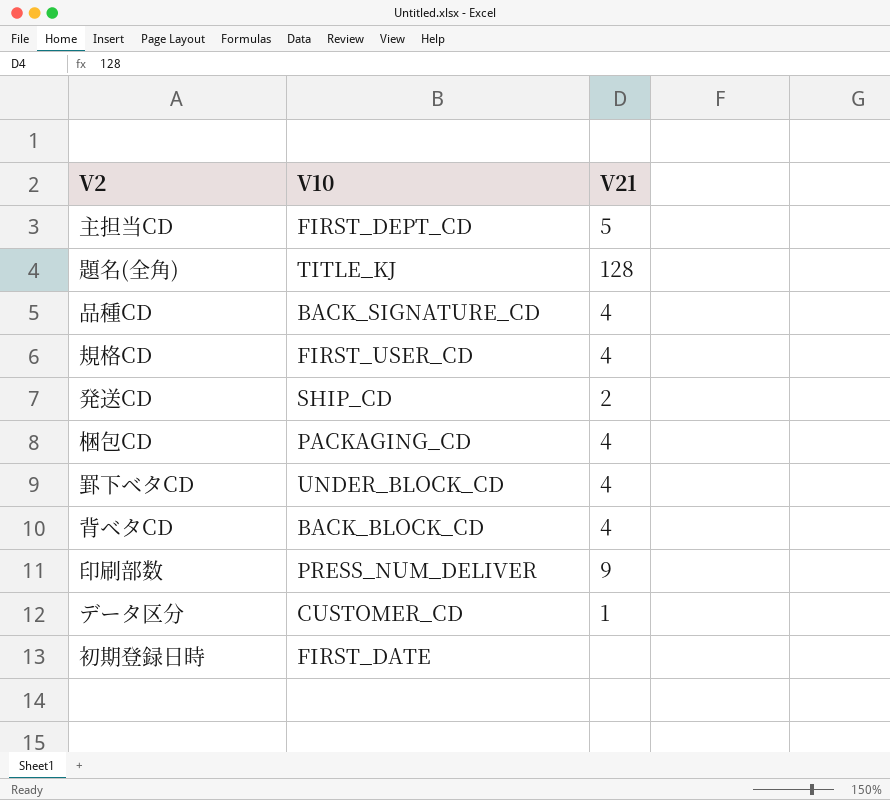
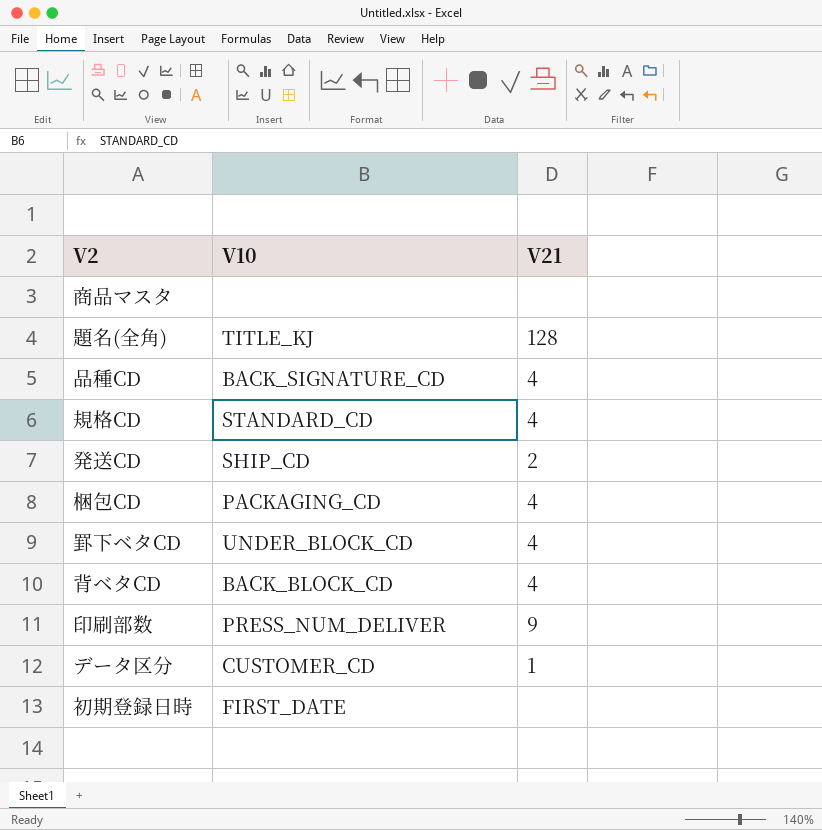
row 主担当CD: FIRST_DEPT_CD | 5 -> none
row 商品マスタ: none -> none | none
規格CD | V10: FIRST_USER_CD -> STANDARD_CD

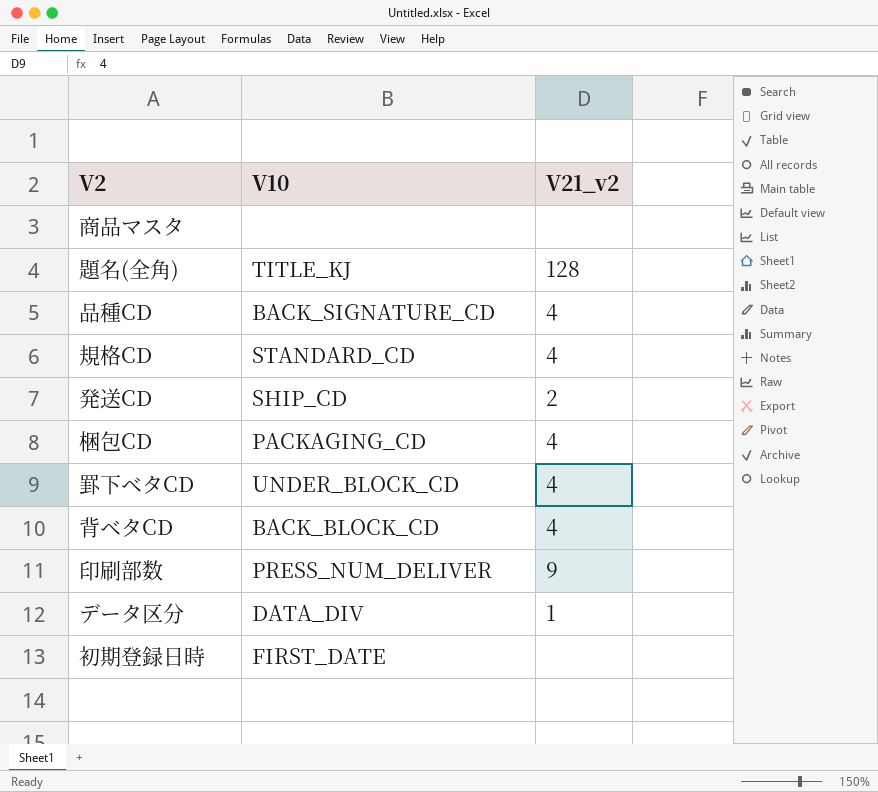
column name: V21 -> V21_v2
データ区分 | V10: CUSTOMER_CD -> DATA_DIV

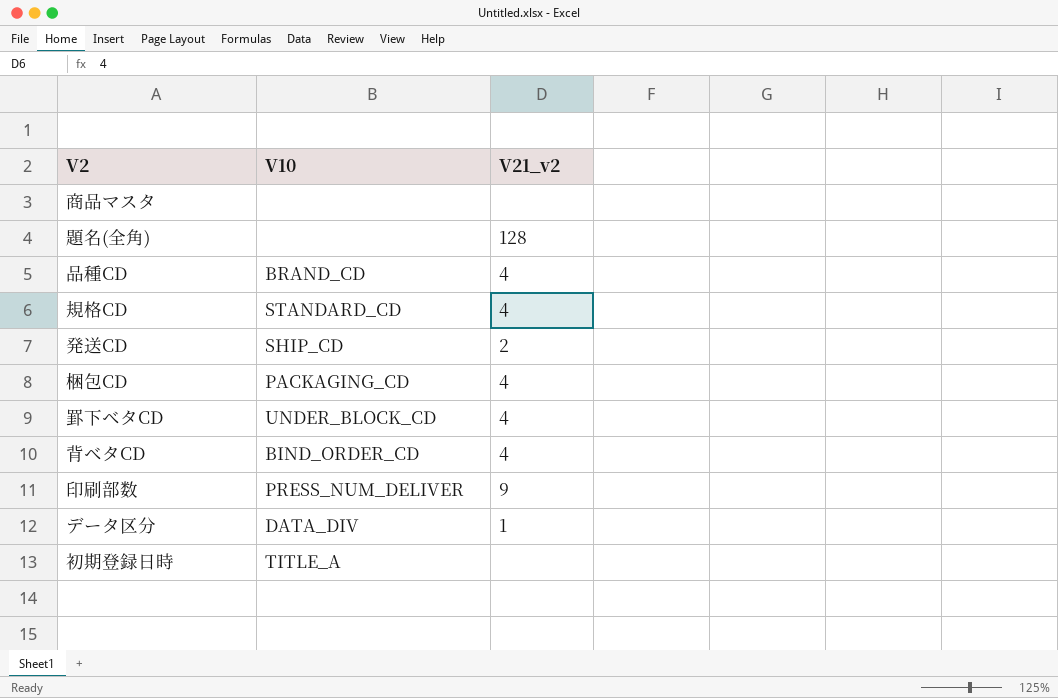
題名(全角) | V10: TITLE_KJ -> none
品種CD | V10: BACK_SIGNATURE_CD -> BRAND_CD
背ベタCD | V10: BACK_BLOCK_CD -> BIND_ORDER_CD
初期登録日時 | V10: FIRST_DATE -> TITLE_A

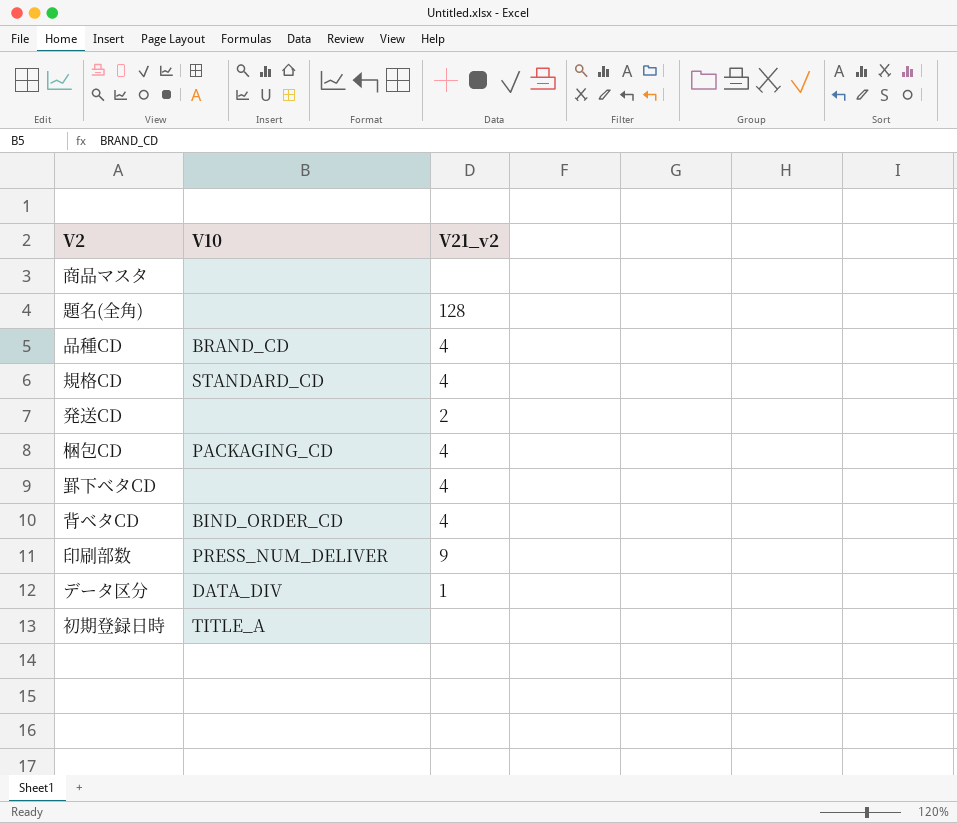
発送CD | V10: SHIP_CD -> none
罫下ベタCD | V10: UNDER_BLOCK_CD -> none

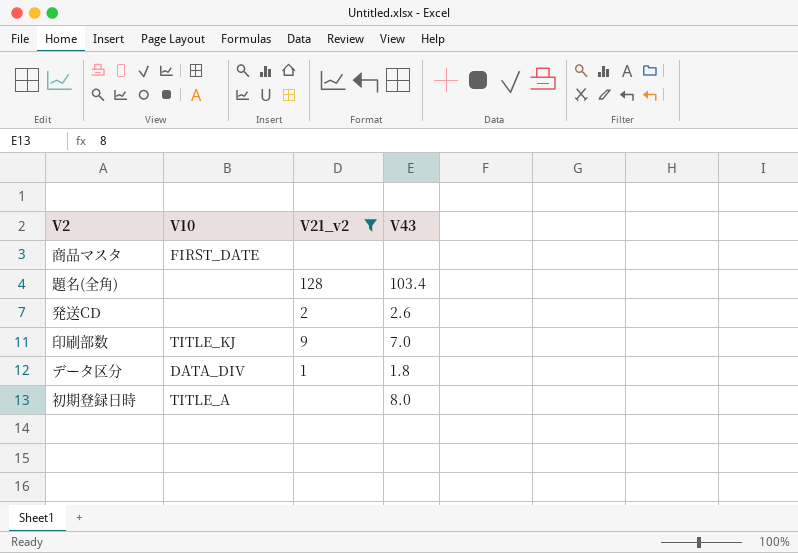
filter: none -> V21_v2 != 4
column V43 | position: none -> 4
商品マスタ | V10: none -> FIRST_DATE
印刷部数 | V10: PRESS_NUM_DELIVER -> TITLE_KJ

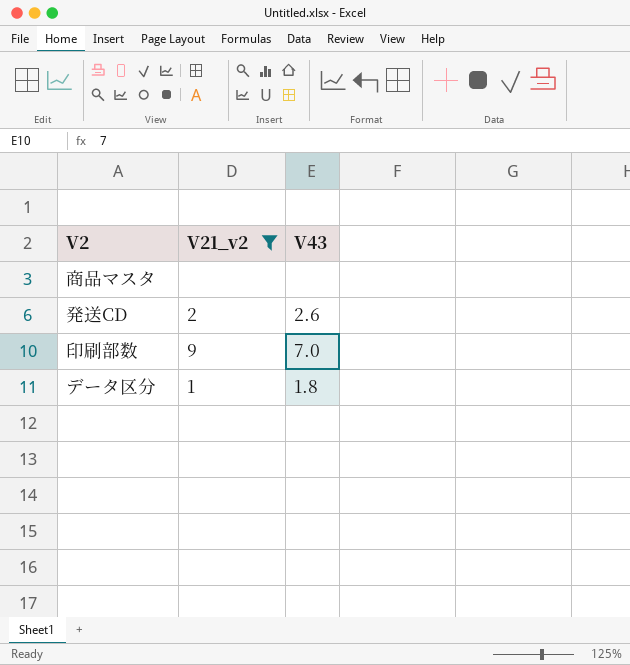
column V10 | position: 2 -> none
row 題名(全角): none | 128 | 103.4 -> none
row 初期登録日時: TITLE_A | none | 8.0 -> none

